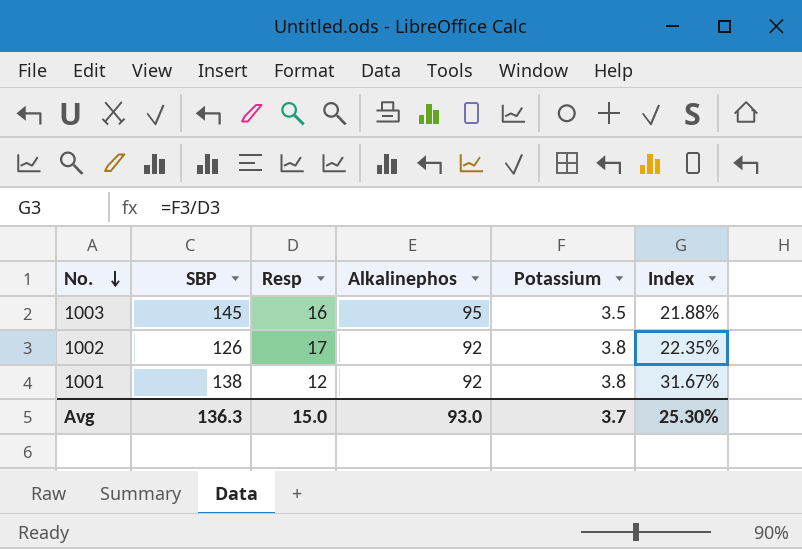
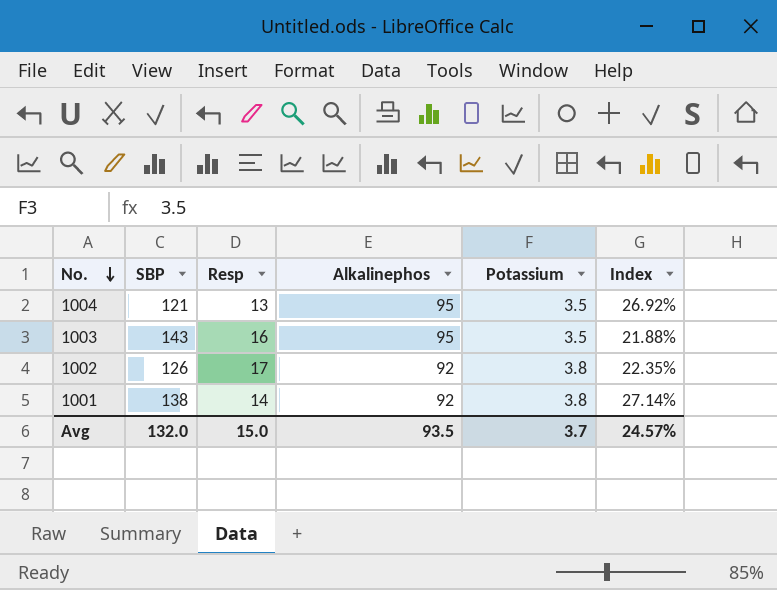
row 1004: none -> 121 | 13 | 95 | 3.5 | 26.92%
1003 | SBP: 145 -> 143
1001 | Resp: 12 -> 14
1001 | Index: 31.67% -> 27.14%
Avg | SBP: 136.3 -> 132.0
Avg | Alkalinephos: 93.0 -> 93.5
Avg | Index: 25.30% -> 24.57%

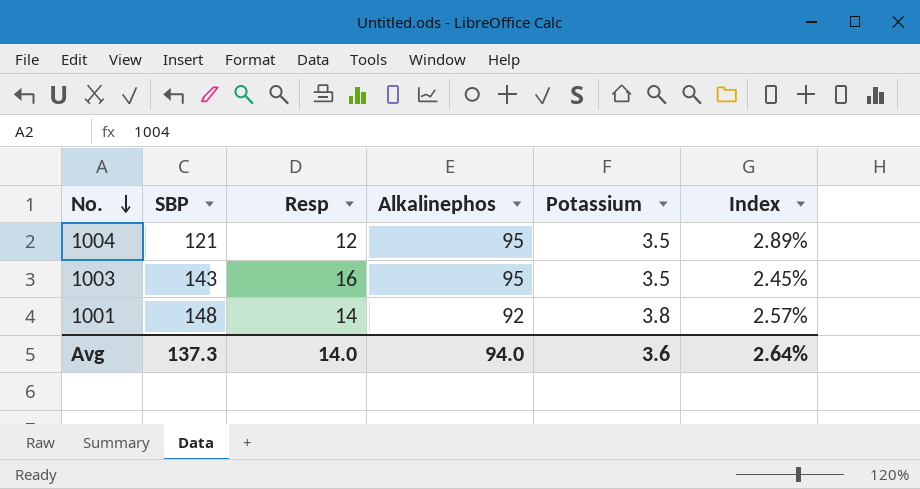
column Index | formula: [Potassium] / [Resp] -> [Potassium] / [SBP]
row 1002: 126 | 17 | 92 | 3.8 | 22.35% -> none
1004 | Resp: 13 -> 12
1001 | SBP: 138 -> 148
Avg | SBP: 132.0 -> 137.3
Avg | Resp: 15.0 -> 14.0
Avg | Alkalinephos: 93.5 -> 94.0
Avg | Potassium: 3.7 -> 3.6
Avg | Index: 24.57% -> 2.64%

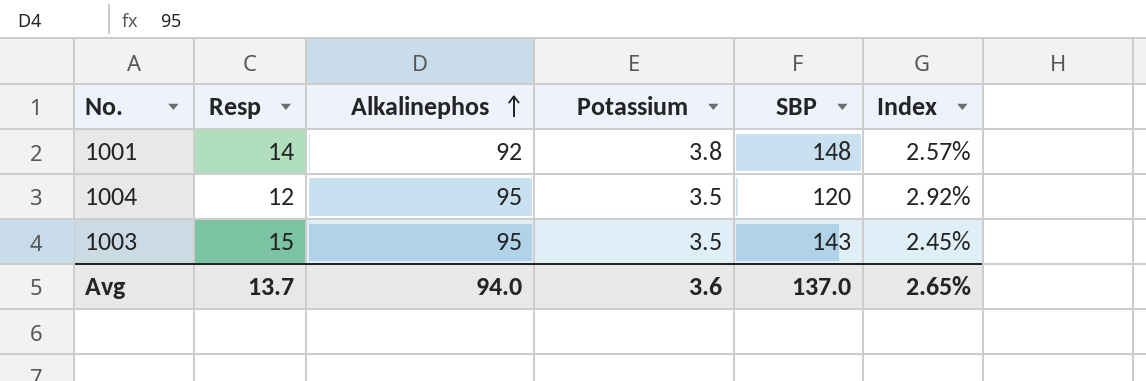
row order: No. descending -> Alkalinephos ascending
column SBP | position: 2 -> 5
1004 | SBP: 121 -> 120
1004 | Index: 2.89% -> 2.92%
1003 | Resp: 16 -> 15
Avg | Resp: 14.0 -> 13.7
Avg | SBP: 137.3 -> 137.0
Avg | Index: 2.64% -> 2.65%

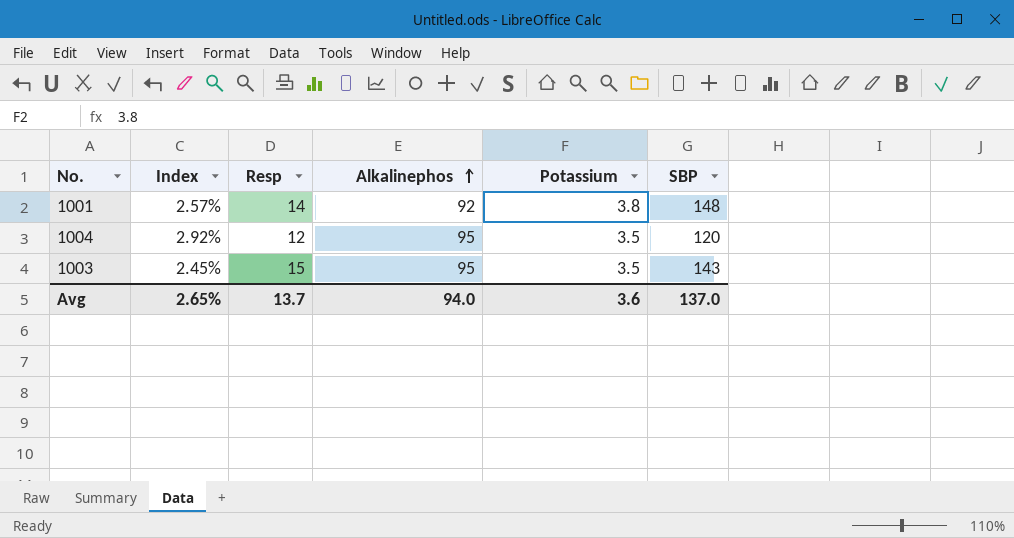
column Index | position: 6 -> 2

